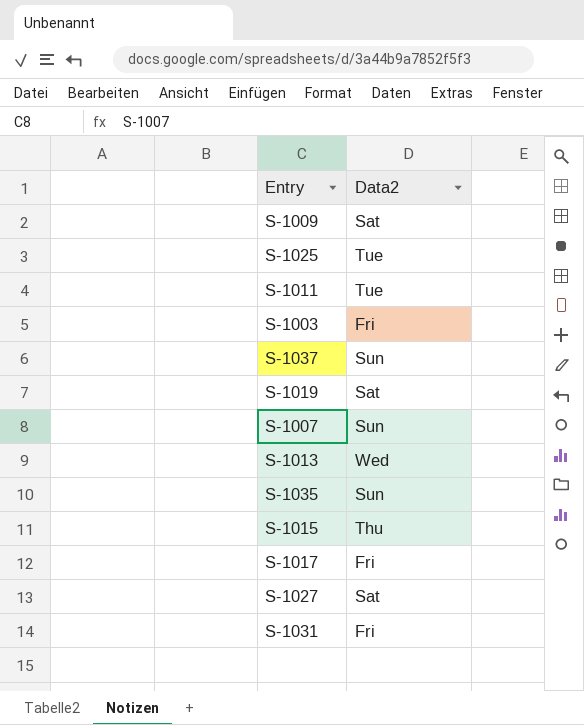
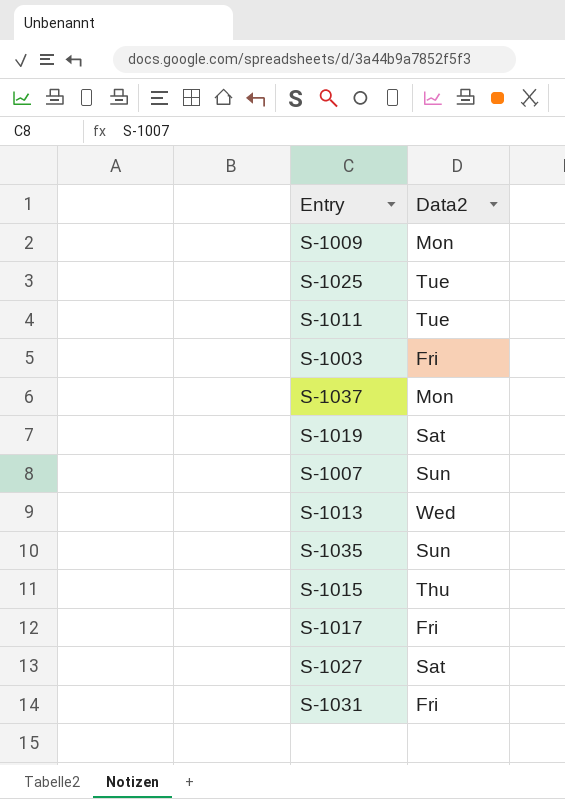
S-1009 | Data2: Sat -> Mon
S-1037 | Data2: Sun -> Mon

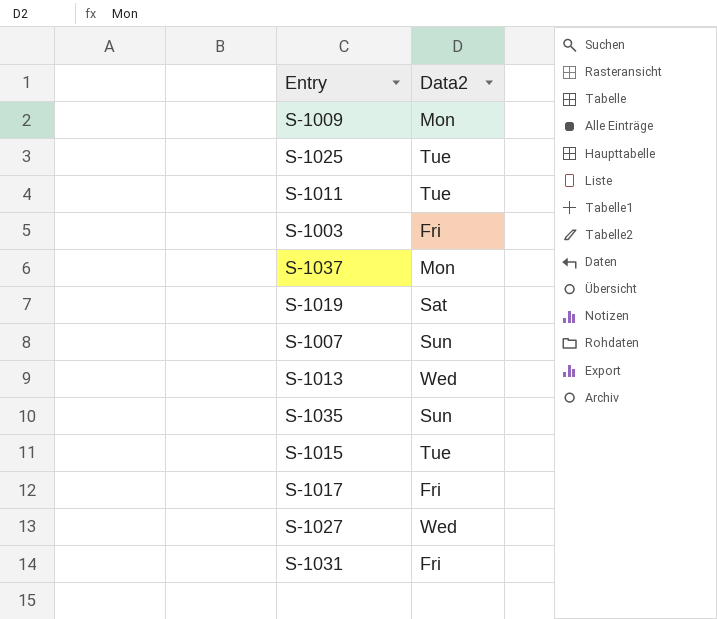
S-1015 | Data2: Thu -> Tue
S-1027 | Data2: Sat -> Wed

